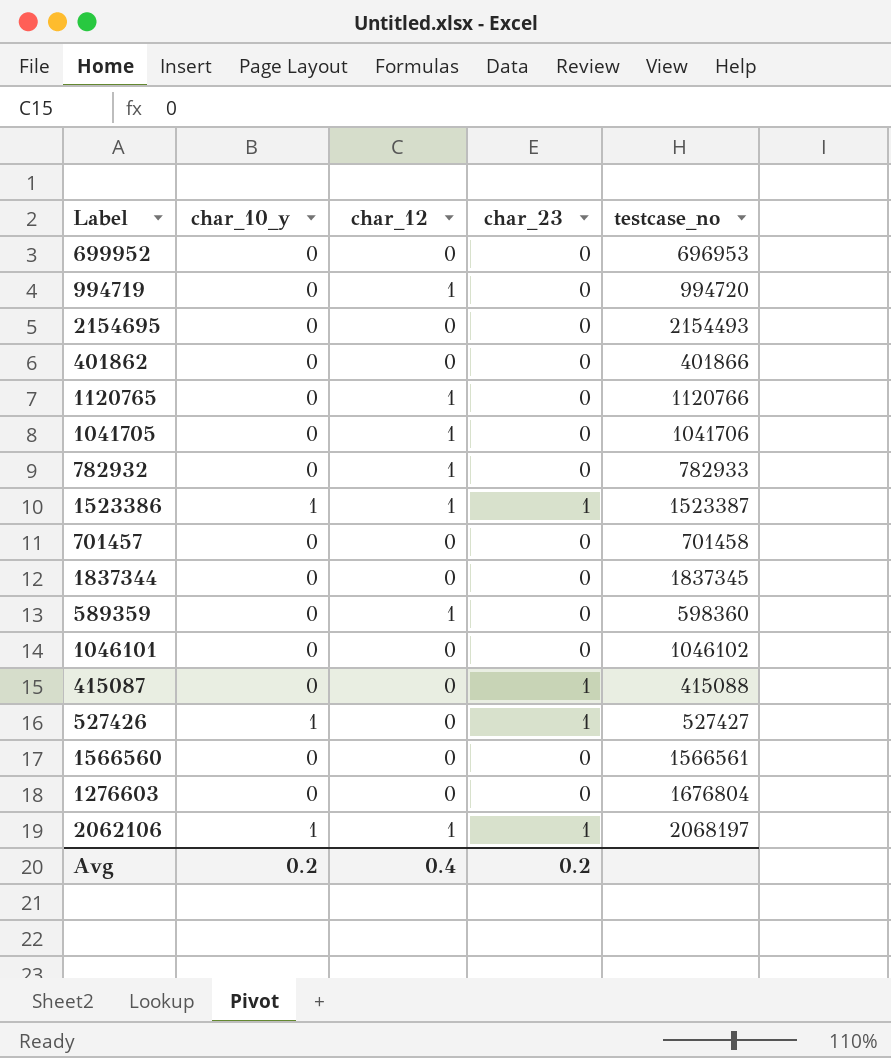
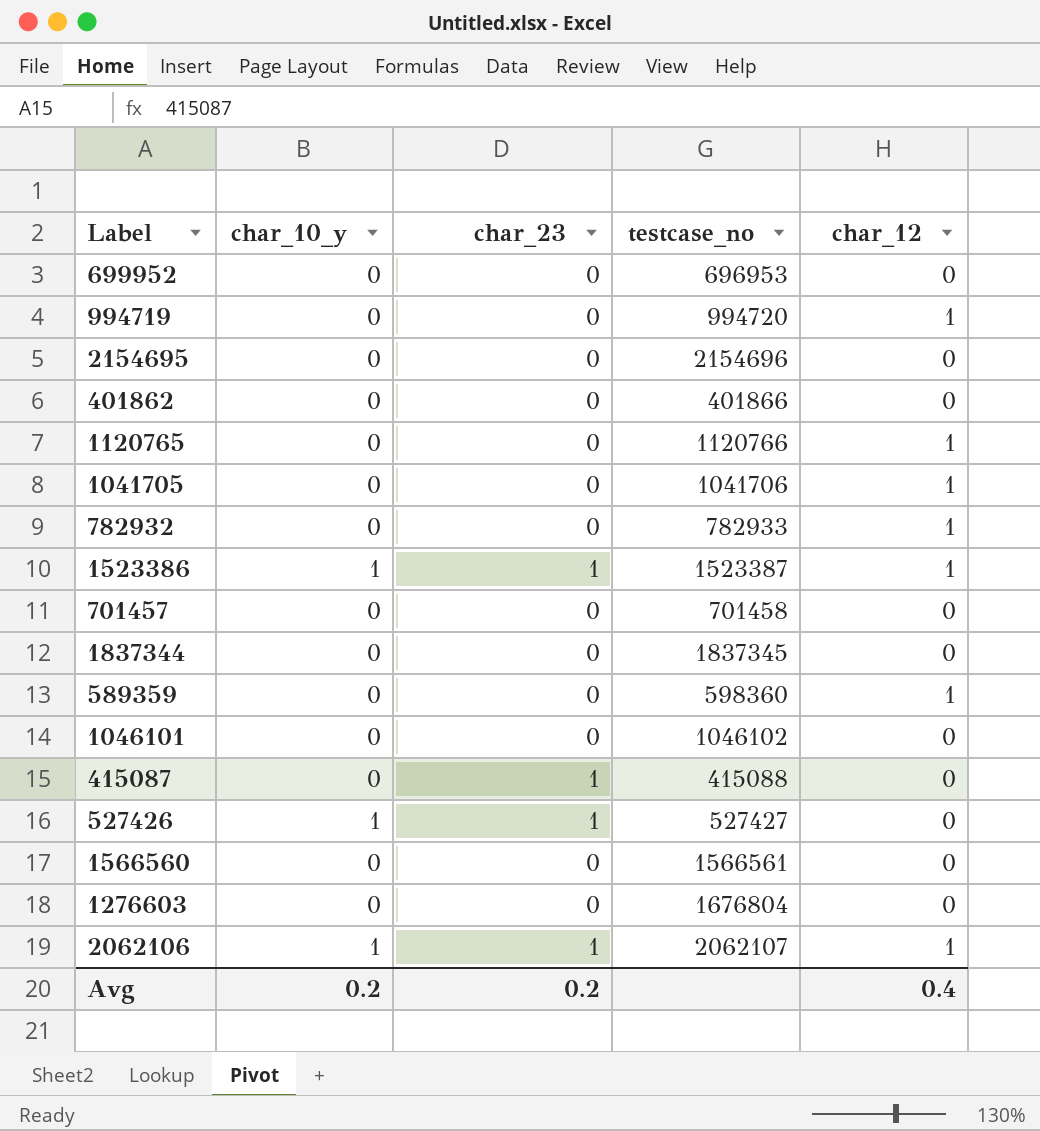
column char_12 | position: 3 -> 5
2154695 | testcase_no: 2154493 -> 2154696
2062106 | testcase_no: 2068197 -> 2062107

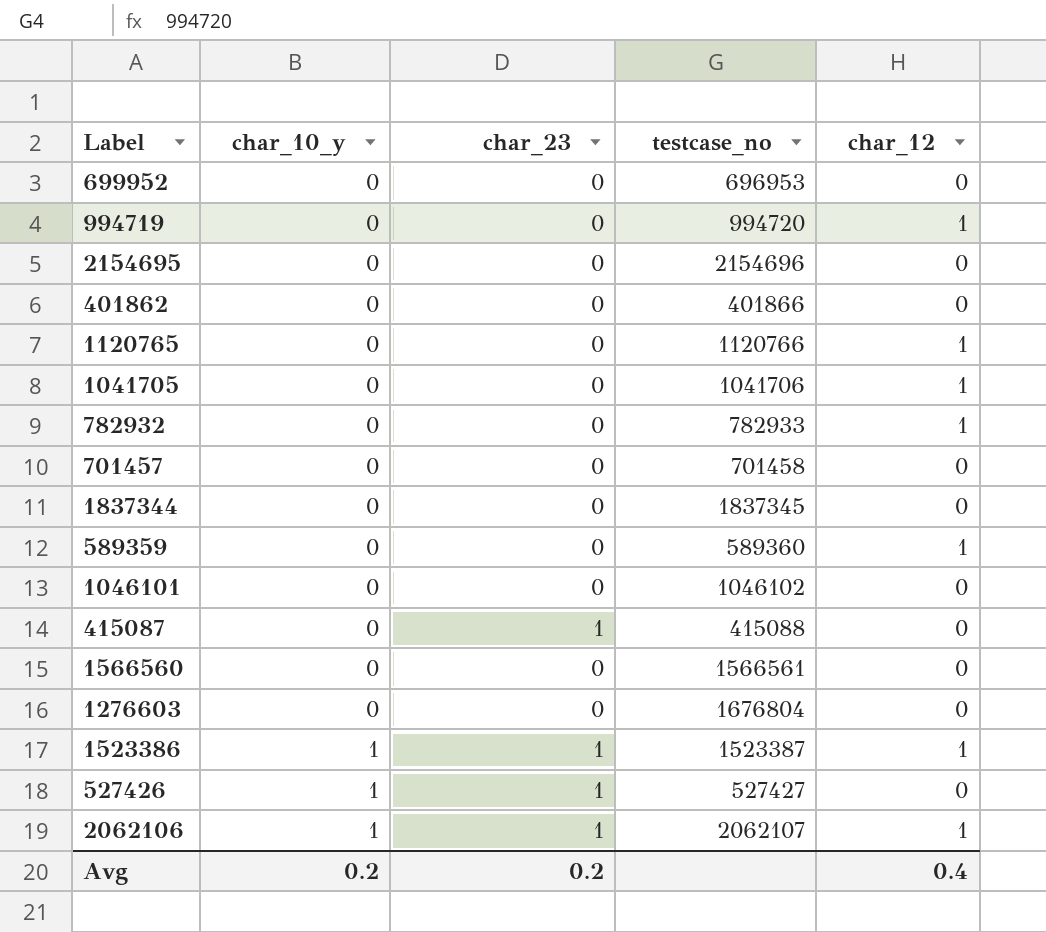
row order: none -> char_10_y ascending
589359 | testcase_no: 598360 -> 589360

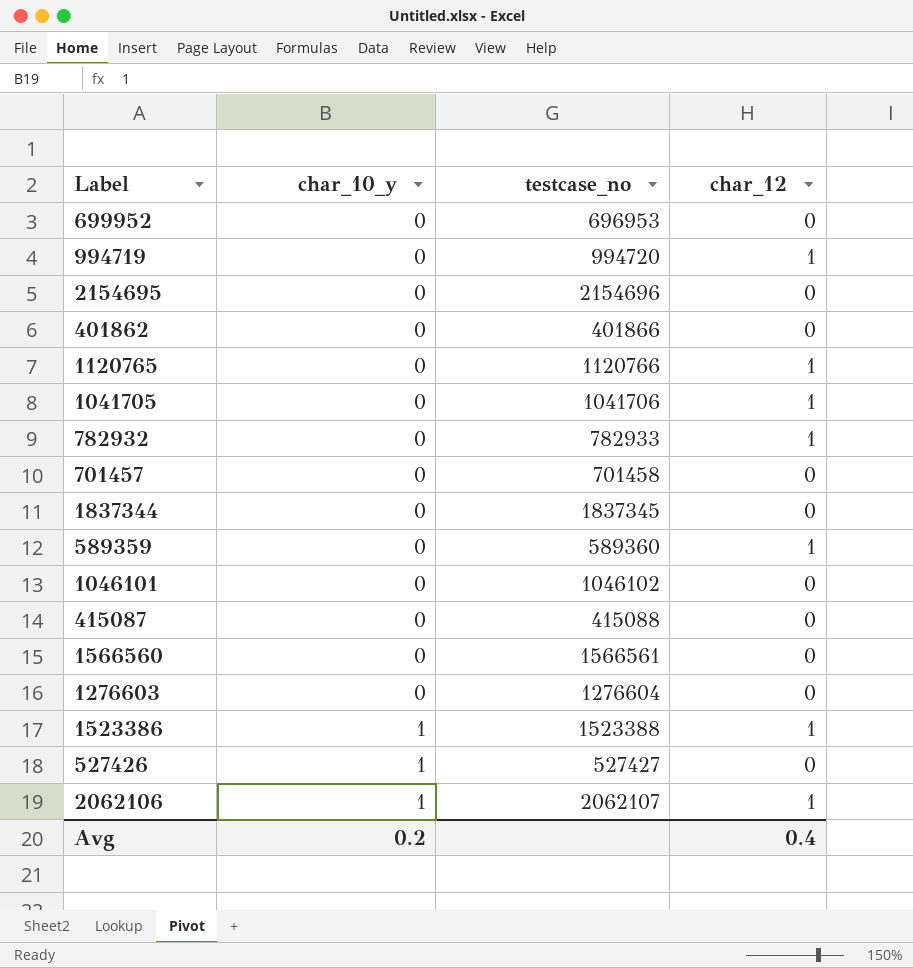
column char_23 | position: 3 -> none
1276603 | testcase_no: 1676804 -> 1276604
1523386 | testcase_no: 1523387 -> 1523388

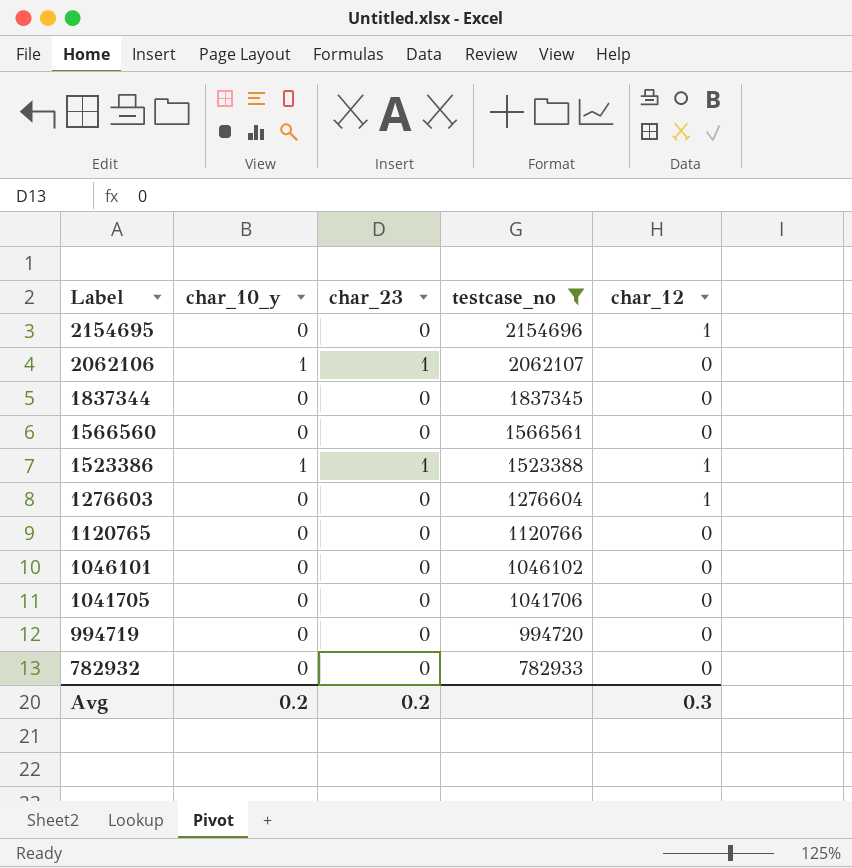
filter: none -> testcase_no >= 782933
row order: char_10_y ascending -> Label descending
column char_23 | position: none -> 3
2154695 | char_12: 0 -> 1
2062106 | char_12: 1 -> 0
1276603 | char_12: 0 -> 1
1120765 | char_12: 1 -> 0
1041705 | char_12: 1 -> 0
994719 | char_12: 1 -> 0
782932 | char_12: 1 -> 0
Avg | char_12: 0.4 -> 0.3

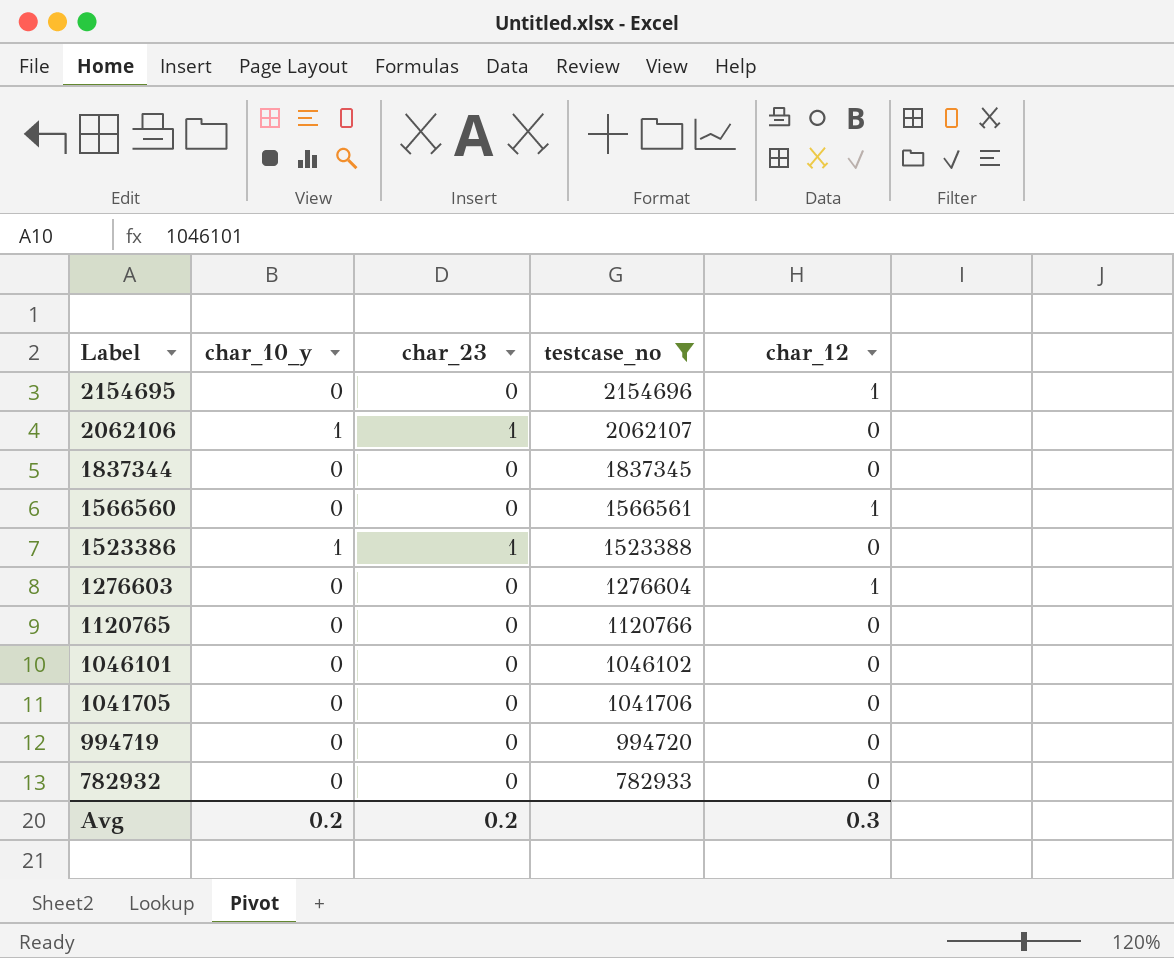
1566560 | char_12: 0 -> 1
1523386 | char_12: 1 -> 0

